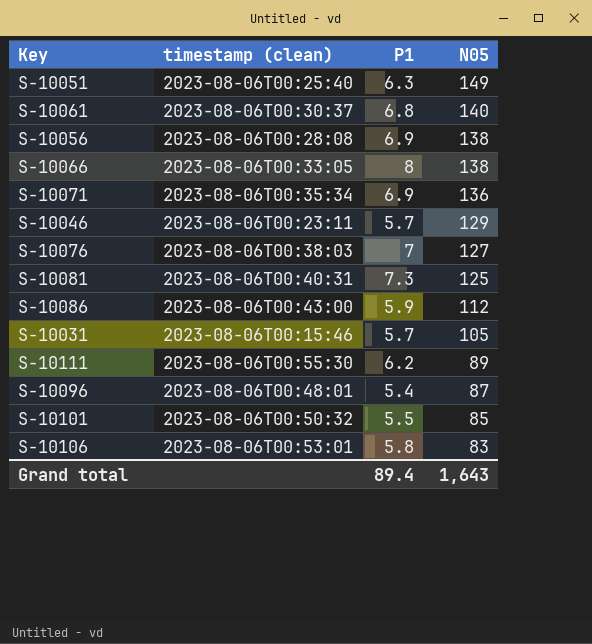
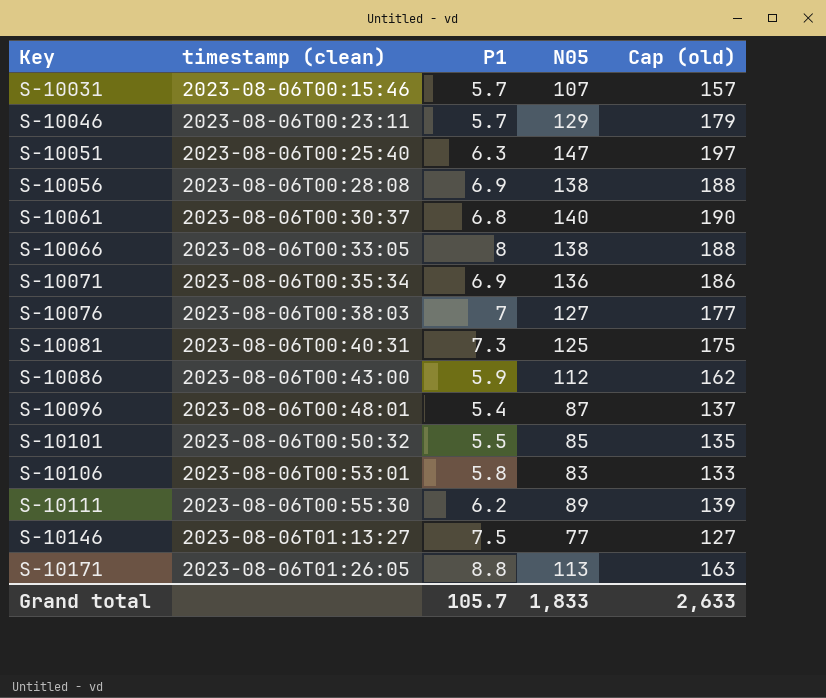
row order: N05 descending -> Key ascending
column Cap (old) | formula: none -> [N05] + 50
S-10031 | N05: 105 -> 107
S-10051 | N05: 149 -> 147
row S-10146: none -> 2023-08-06T01:13:27 | 7.5 | 77 | 127
row S-10171: none -> 2023-08-06T01:26:05 | 8.8 | 113 | 163
Grand total | P1: 89.4 -> 105.7
Grand total | N05: 1,643 -> 1,833

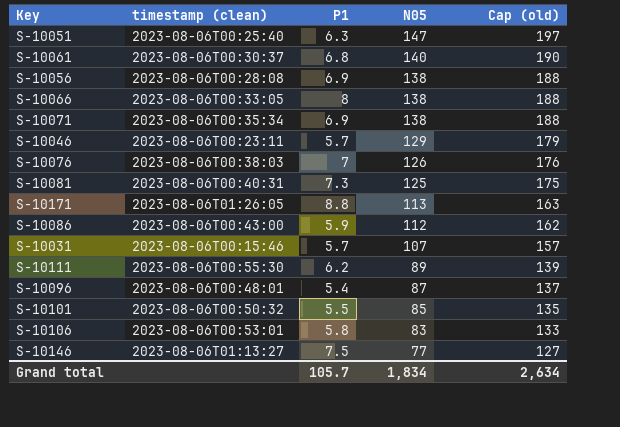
row order: Key ascending -> N05 descending
S-10071 | N05: 136 -> 138
S-10071 | Cap (old): 186 -> 188
S-10076 | N05: 127 -> 126
S-10076 | Cap (old): 177 -> 176
Grand total | N05: 1,833 -> 1,834
Grand total | Cap (old): 2,633 -> 2,634

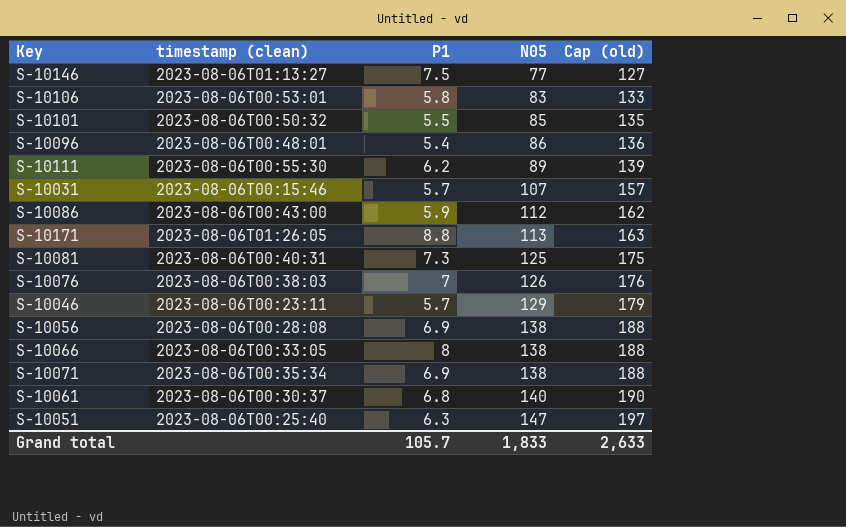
row order: N05 descending -> N05 ascending
S-10096 | N05: 87 -> 86
S-10096 | Cap (old): 137 -> 136
Grand total | N05: 1,834 -> 1,833
Grand total | Cap (old): 2,634 -> 2,633

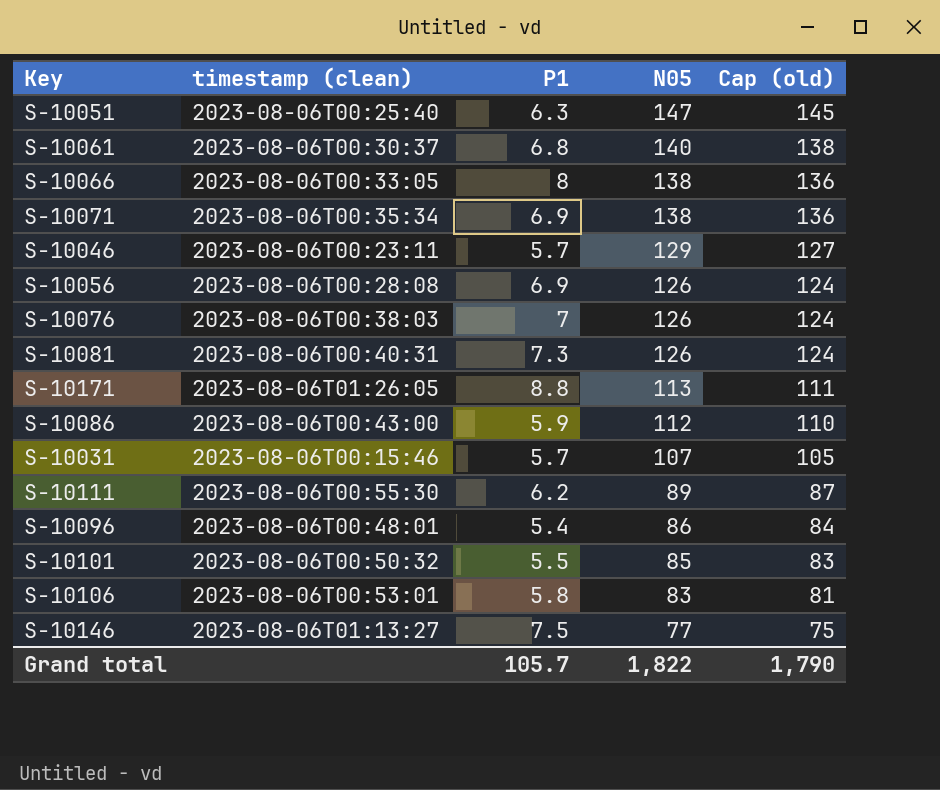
row order: N05 ascending -> N05 descending
column Cap (old) | formula: [N05] + 50 -> [N05] - 2
S-10056 | N05: 138 -> 126
S-10081 | N05: 125 -> 126
Grand total | N05: 1,833 -> 1,822
Grand total | Cap (old): 2,633 -> 1,790

